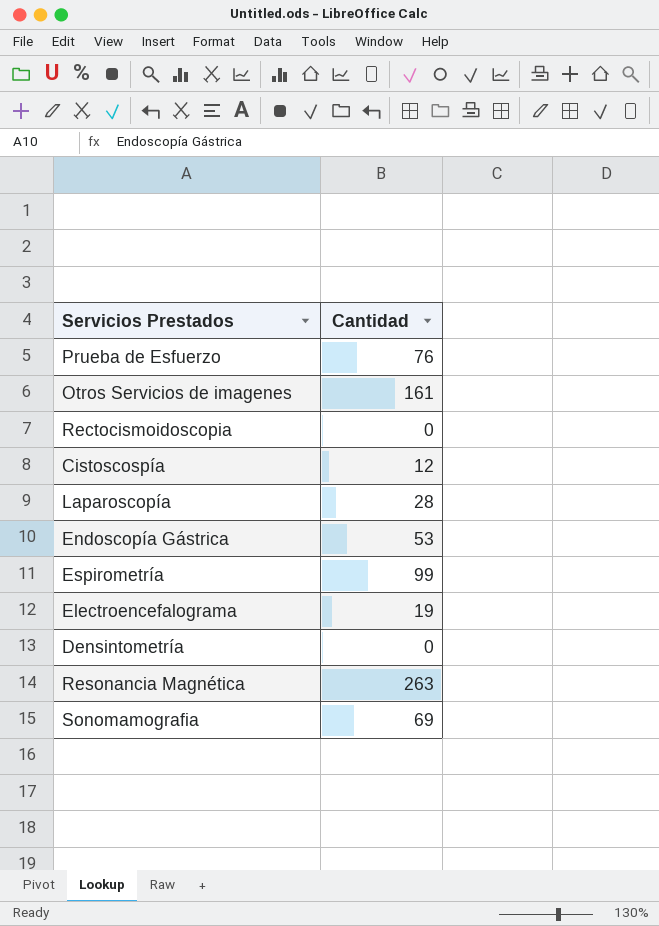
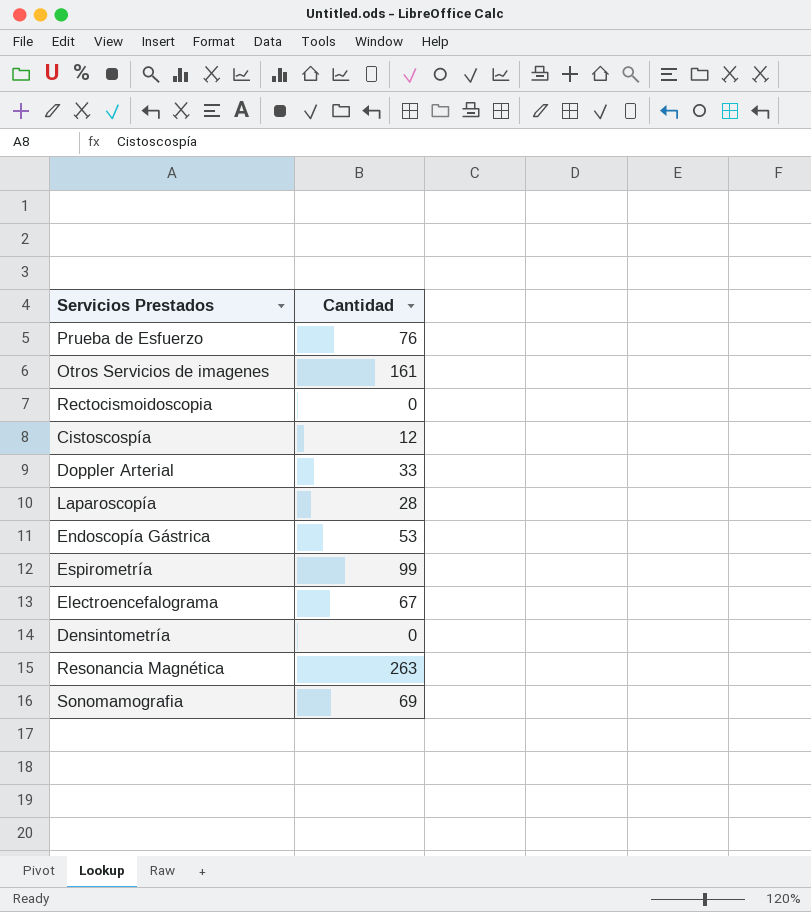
row Doppler Arterial: none -> 33
Electroencefalograma | Cantidad: 19 -> 67

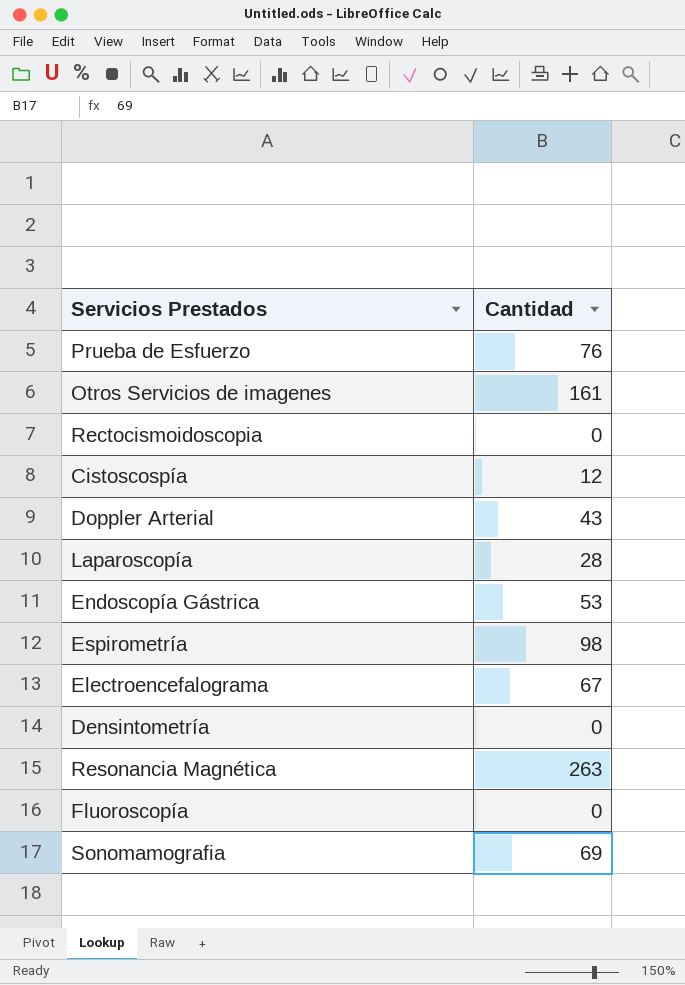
Doppler Arterial | Cantidad: 33 -> 43
Espirometría | Cantidad: 99 -> 98
row Fluoroscopía: none -> 0

